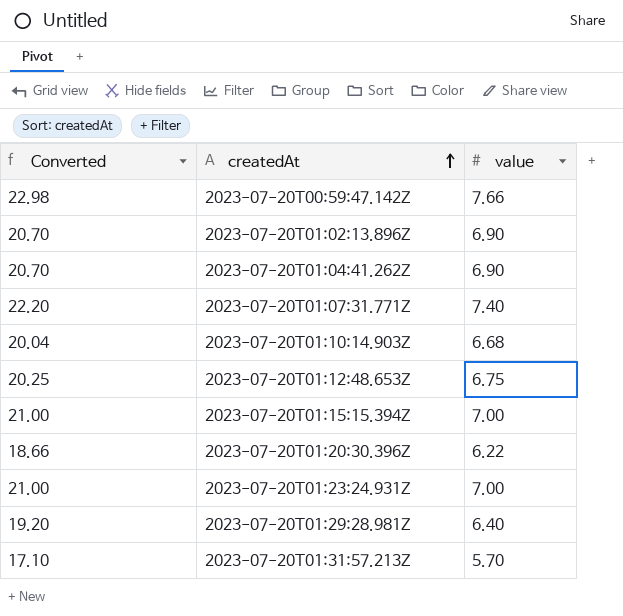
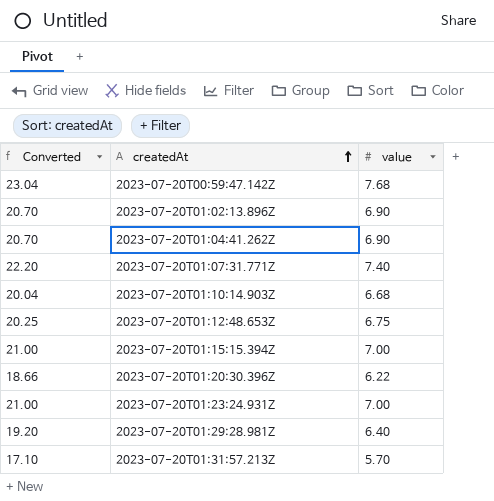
2023-07-20T00:59:47.142Z | Converted: 22.98 -> 23.04
2023-07-20T00:59:47.142Z | value: 7.66 -> 7.68

